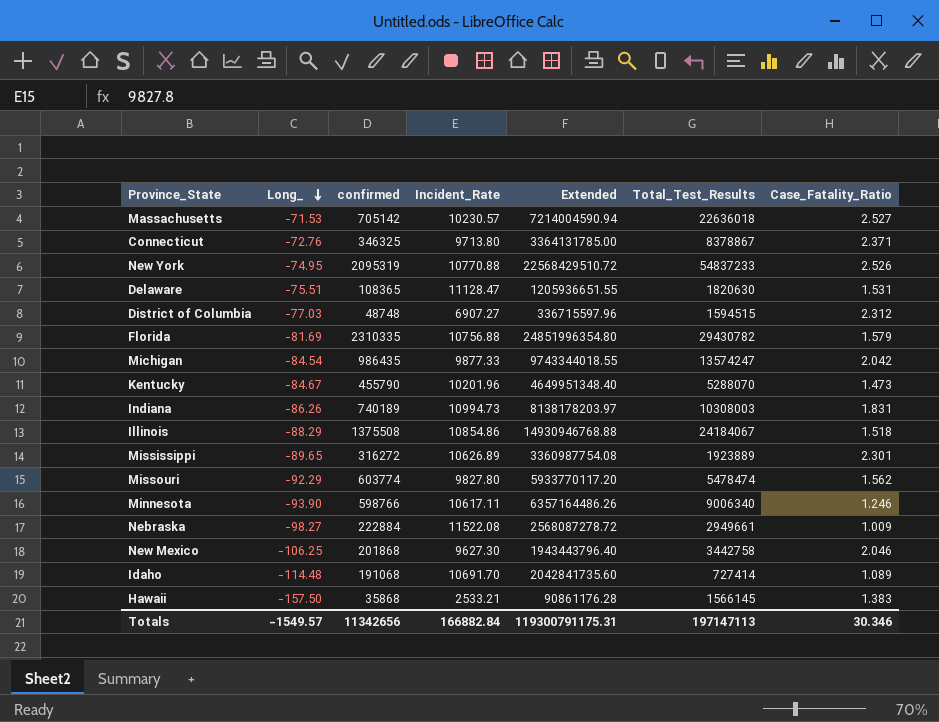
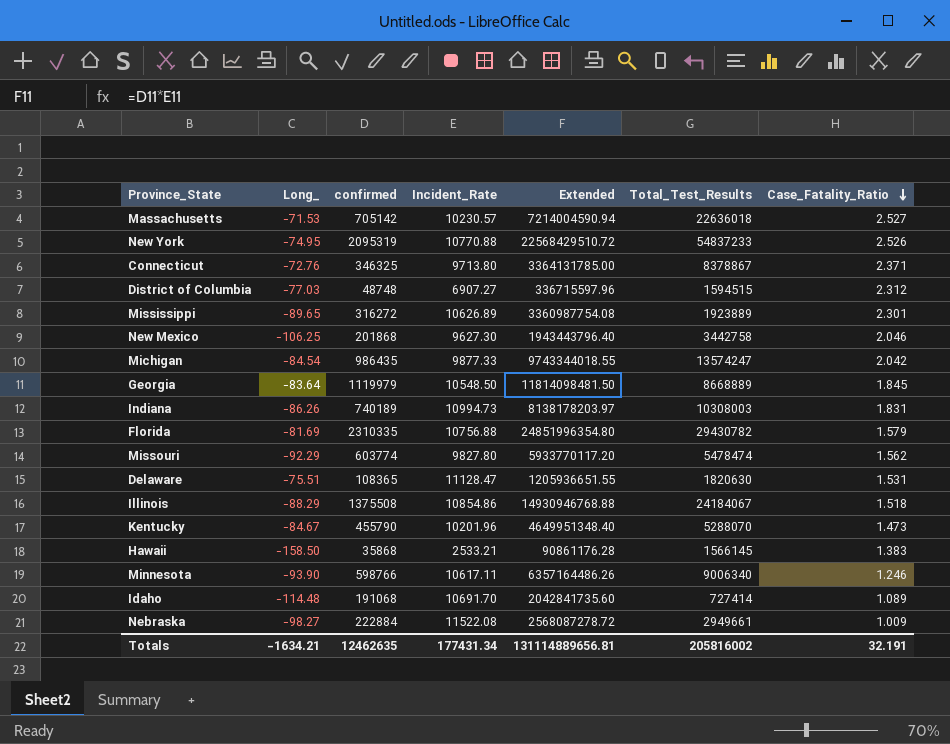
row order: Long_ descending -> Case_Fatality_Ratio descending
row Georgia: none -> -83.64 | 1119979 | 10548.50 | 11814098481.50 | 8668889 | 1.845
Hawaii | Long_: -157.50 -> -158.50
Totals | Long_: -1549.57 -> -1634.21
Totals | confirmed: 11342656 -> 12462635
Totals | Incident_Rate: 166882.84 -> 177431.34
Totals | Extended: 119300791175.31 -> 131114889656.81
Totals | Total_Test_Results: 197147113 -> 205816002
Totals | Case_Fatality_Ratio: 30.346 -> 32.191

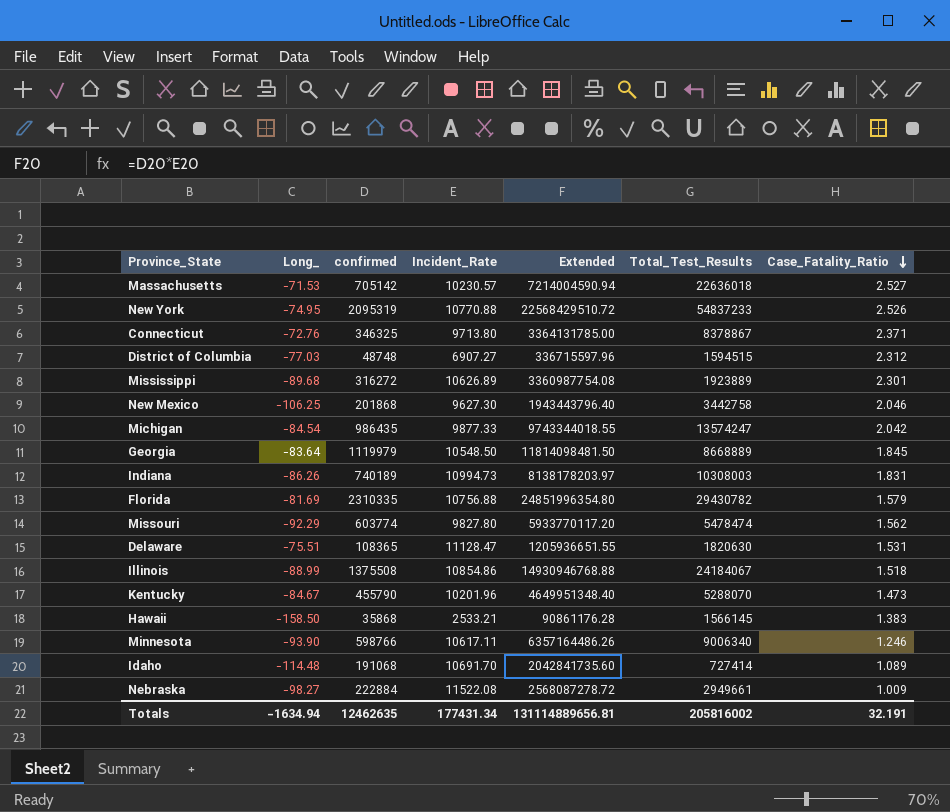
Mississippi | Long_: -89.65 -> -89.68
Illinois | Long_: -88.29 -> -88.99
Totals | Long_: -1634.21 -> -1634.94

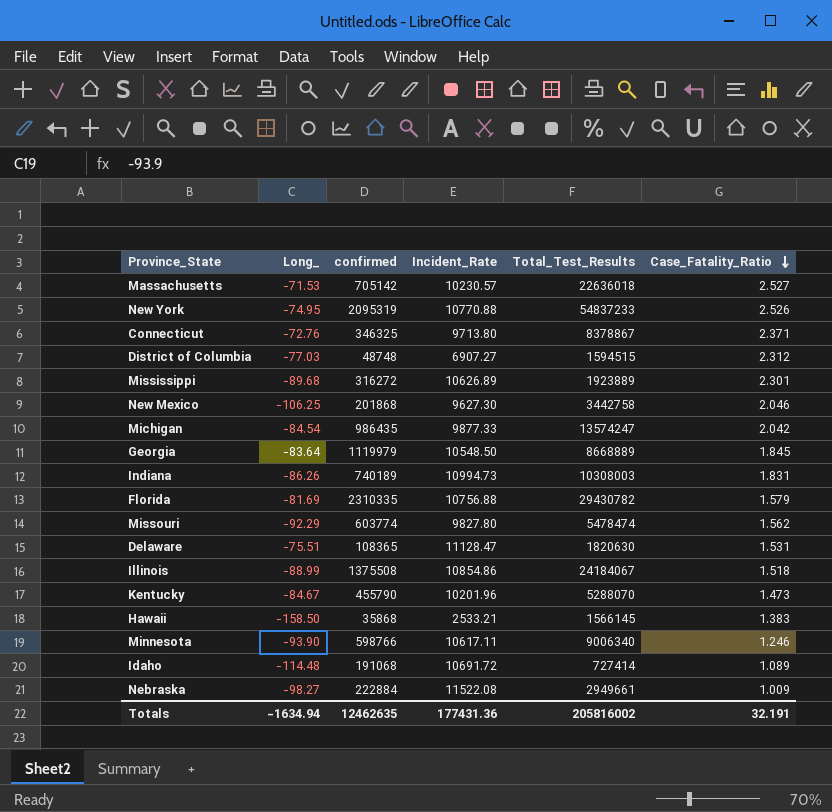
column Extended | formula: [confirmed] * [Incident_Rate] -> none
Idaho | Incident_Rate: 10691.70 -> 10691.72
Totals | Incident_Rate: 177431.34 -> 177431.36

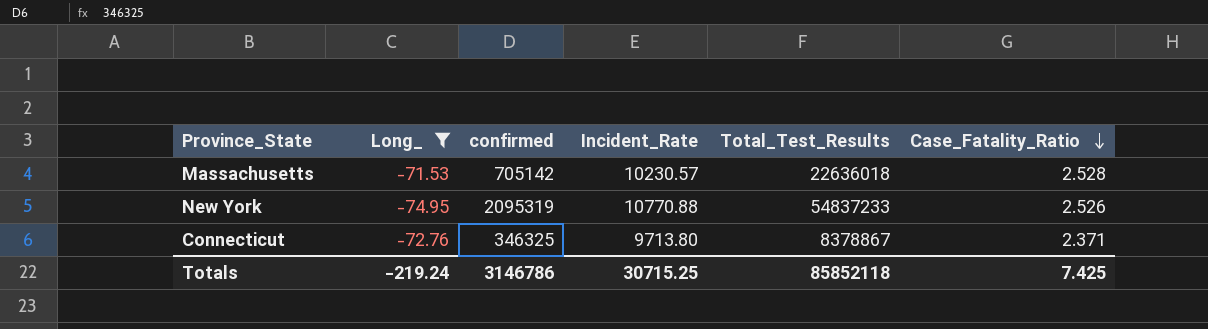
filter: none -> Long_ >= -74.95
Massachusetts | Case_Fatality_Ratio: 2.527 -> 2.528
Totals | Long_: -1634.94 -> -219.24
Totals | confirmed: 12462635 -> 3146786
Totals | Incident_Rate: 177431.36 -> 30715.25
Totals | Total_Test_Results: 205816002 -> 85852118
Totals | Case_Fatality_Ratio: 32.191 -> 7.425

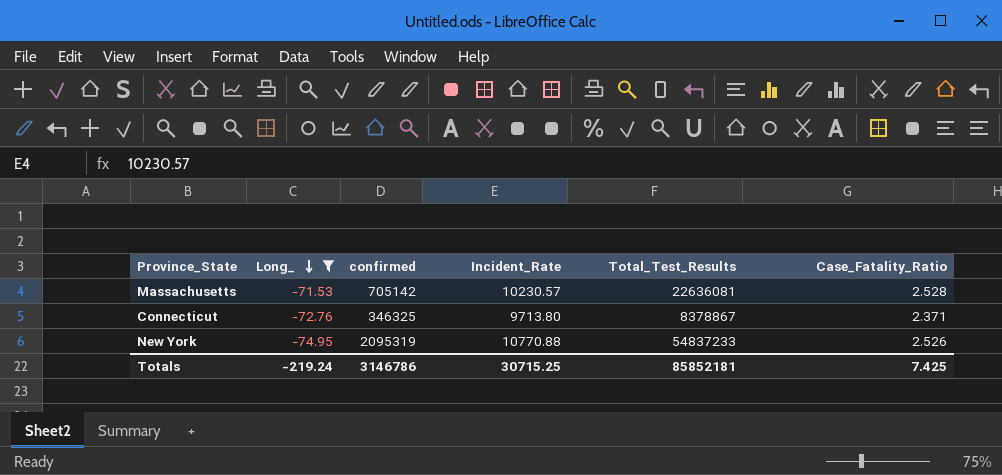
row order: Case_Fatality_Ratio descending -> Long_ descending
Massachusetts | Total_Test_Results: 22636018 -> 22636081
Totals | Total_Test_Results: 85852118 -> 85852181

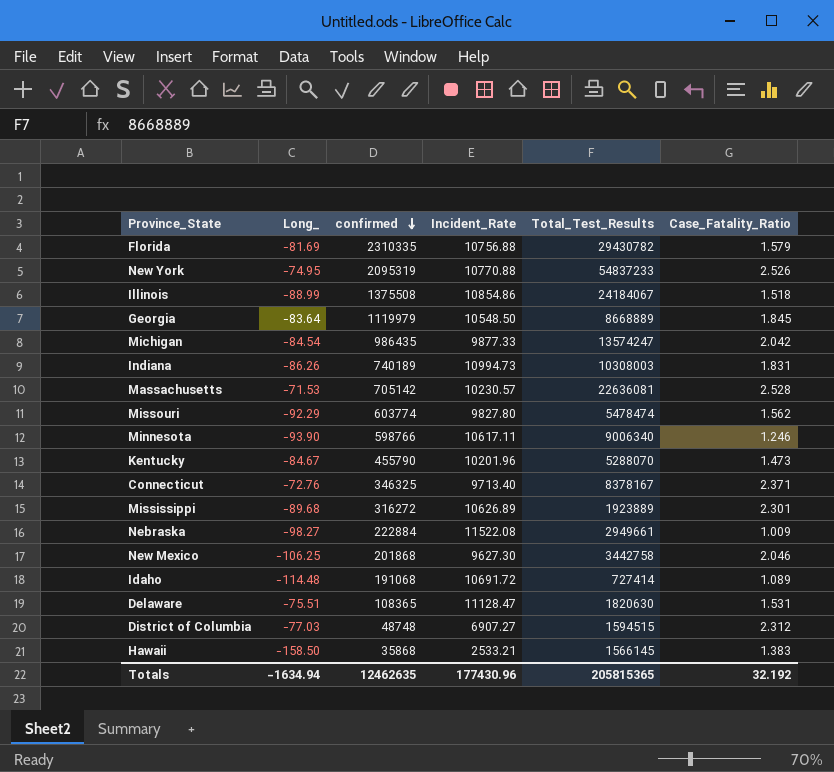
filter: Long_ >= -74.95 -> none
row order: Long_ descending -> confirmed descending
Connecticut | Incident_Rate: 9713.80 -> 9713.40
Connecticut | Total_Test_Results: 8378867 -> 8378167
Totals | Long_: -219.24 -> -1634.94
Totals | confirmed: 3146786 -> 12462635
Totals | Incident_Rate: 30715.25 -> 177430.96
Totals | Total_Test_Results: 85852181 -> 205815365
Totals | Case_Fatality_Ratio: 7.425 -> 32.192

